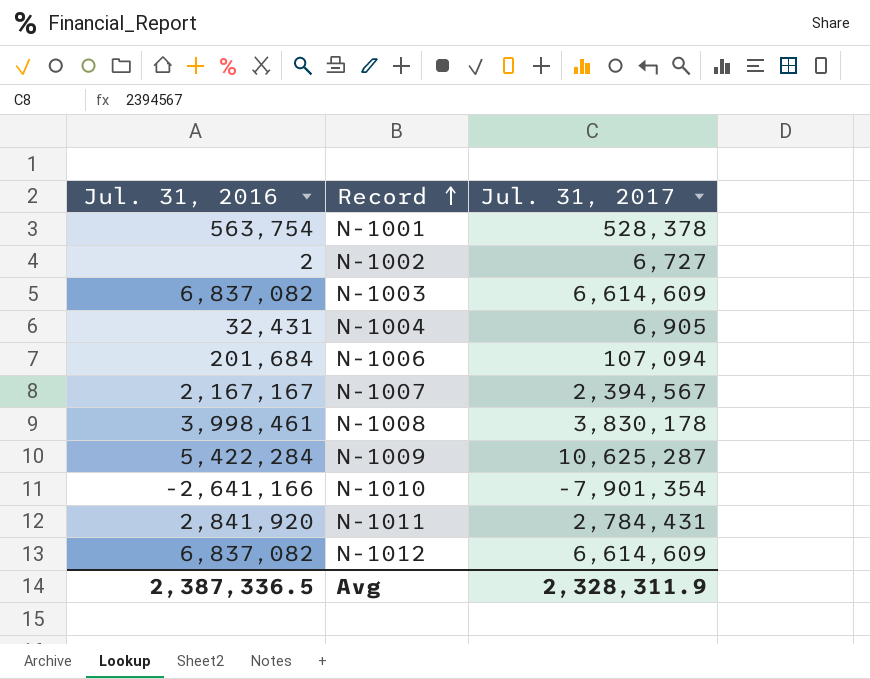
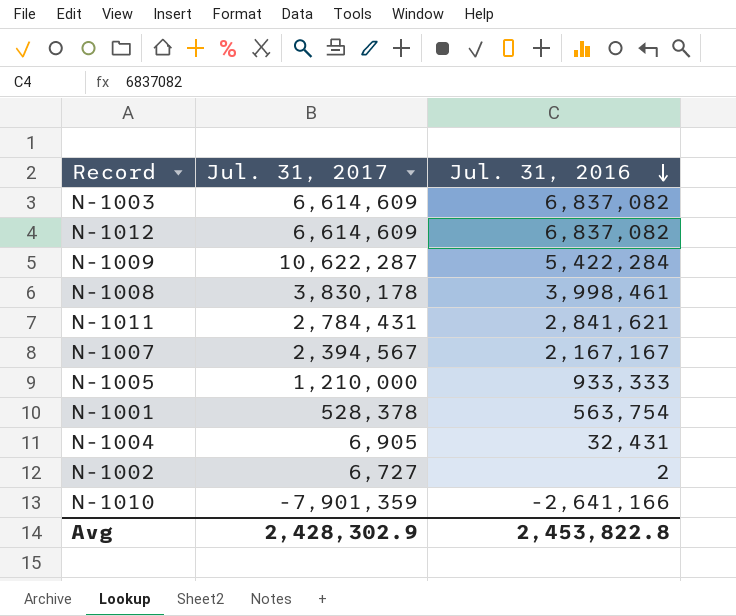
row order: Record ascending -> Jul. 31, 2016 descending
column Jul. 31, 2016 | position: 1 -> 3
row N-1006: 201,684 | 107,094 -> none
N-1009 | Jul. 31, 2017: 10,625,287 -> 10,622,287
N-1011 | Jul. 31, 2016: 2,841,920 -> 2,841,621
row N-1005: none -> 1,210,000 | 933,333
N-1010 | Jul. 31, 2017: -7,901,354 -> -7,901,359
Avg | Jul. 31, 2017: 2,328,311.9 -> 2,428,302.9
Avg | Jul. 31, 2016: 2,387,336.5 -> 2,453,822.8

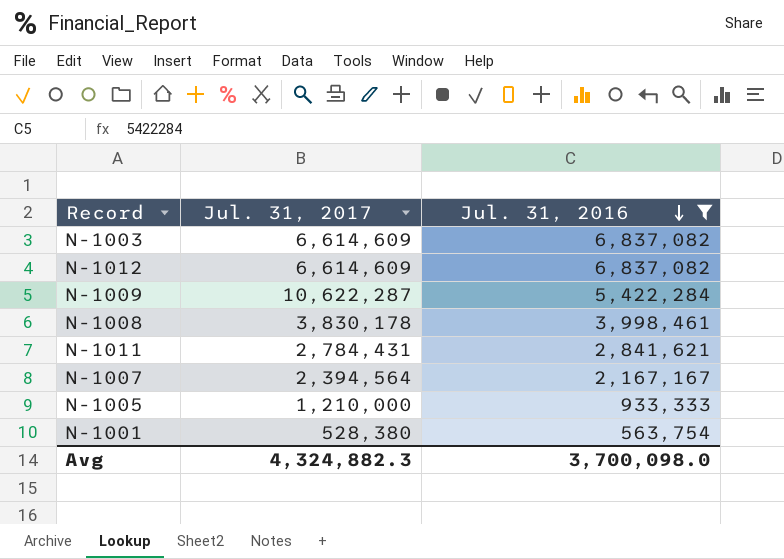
filter: none -> Jul. 31, 2016 >= 563,754
N-1007 | Jul. 31, 2017: 2,394,567 -> 2,394,564
N-1001 | Jul. 31, 2017: 528,378 -> 528,380
Avg | Jul. 31, 2017: 2,428,302.9 -> 4,324,882.3
Avg | Jul. 31, 2016: 2,453,822.8 -> 3,700,098.0

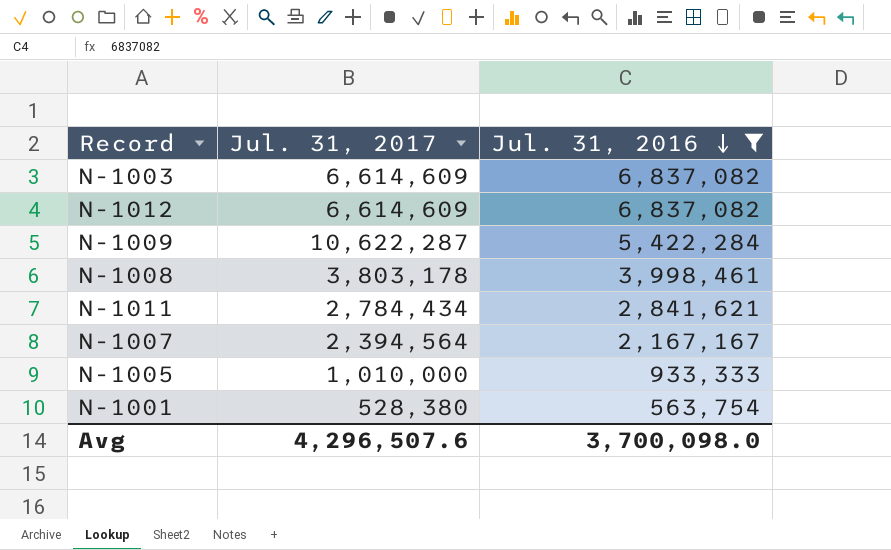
N-1008 | Jul. 31, 2017: 3,830,178 -> 3,803,178
N-1011 | Jul. 31, 2017: 2,784,431 -> 2,784,434
N-1005 | Jul. 31, 2017: 1,210,000 -> 1,010,000
Avg | Jul. 31, 2017: 4,324,882.3 -> 4,296,507.6

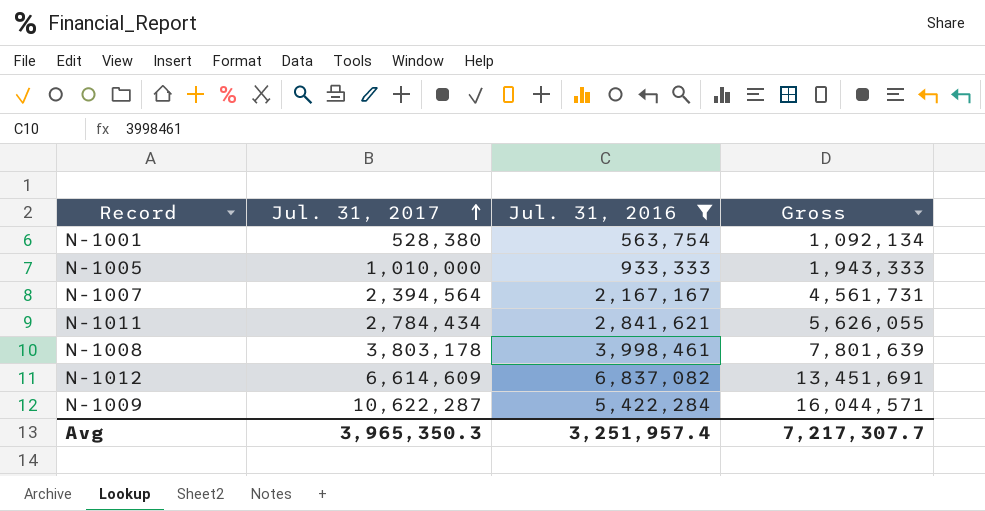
row order: Jul. 31, 2016 descending -> Jul. 31, 2017 ascending
column Gross | formula: none -> [Jul. 31, 2017] + [Jul. 31, 2016]
row N-1003: 6,614,609 | 6,837,082 -> none
Avg | Jul. 31, 2017: 4,296,507.6 -> 3,965,350.3
Avg | Jul. 31, 2016: 3,700,098.0 -> 3,251,957.4

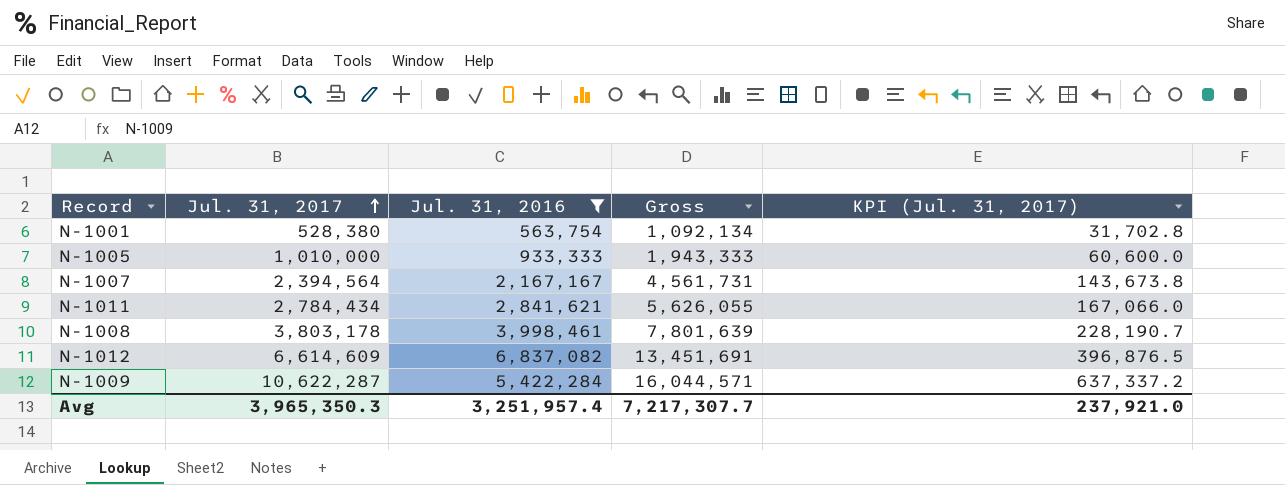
column KPI (Jul. 31, 2017) | formula: none -> [Jul. 31, 2017] * 0.06

